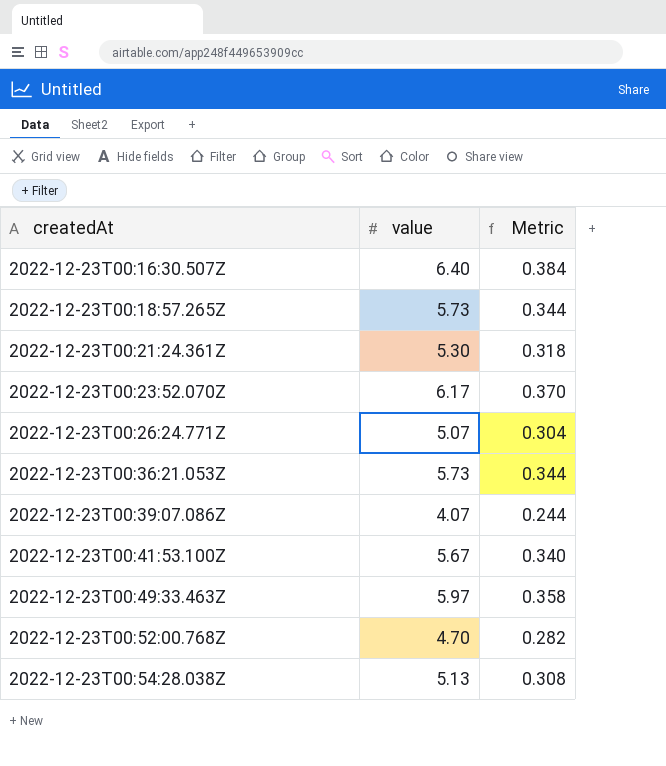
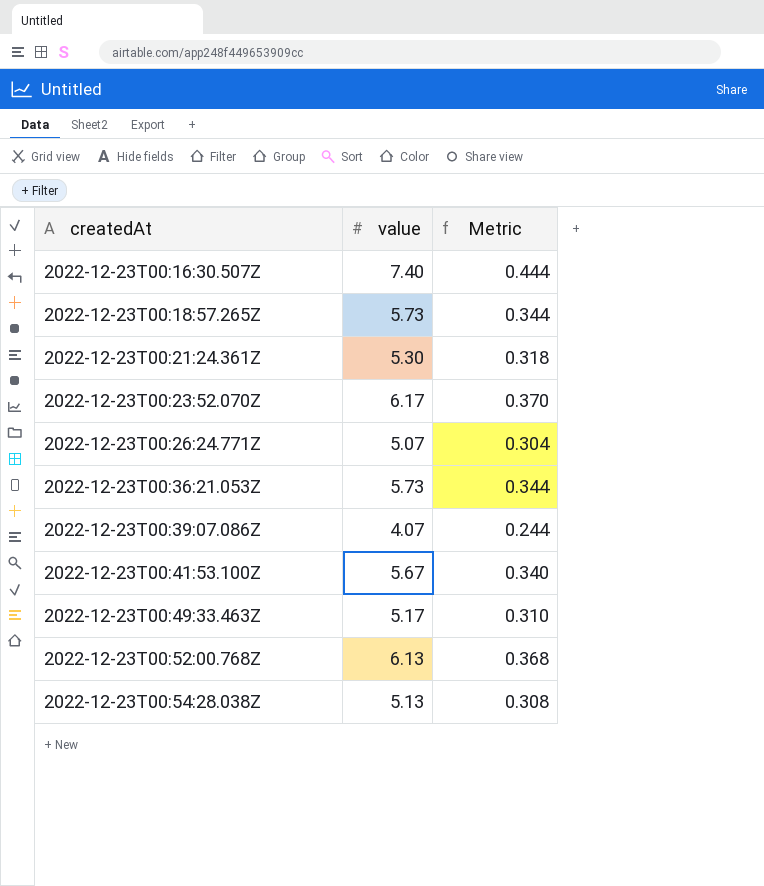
2022-12-23T00:16:30.507Z | value: 6.40 -> 7.40
2022-12-23T00:16:30.507Z | Metric: 0.384 -> 0.444
2022-12-23T00:49:33.463Z | value: 5.97 -> 5.17
2022-12-23T00:49:33.463Z | Metric: 0.358 -> 0.310
2022-12-23T00:52:00.768Z | value: 4.70 -> 6.13
2022-12-23T00:52:00.768Z | Metric: 0.282 -> 0.368

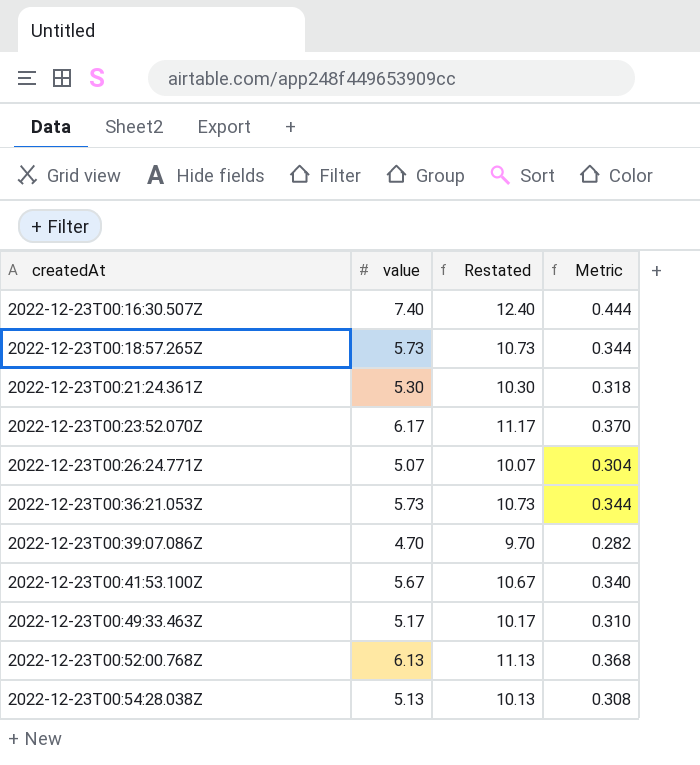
column Restated | formula: none -> [value] + 5
2022-12-23T00:39:07.086Z | value: 4.07 -> 4.70
2022-12-23T00:39:07.086Z | Metric: 0.244 -> 0.282

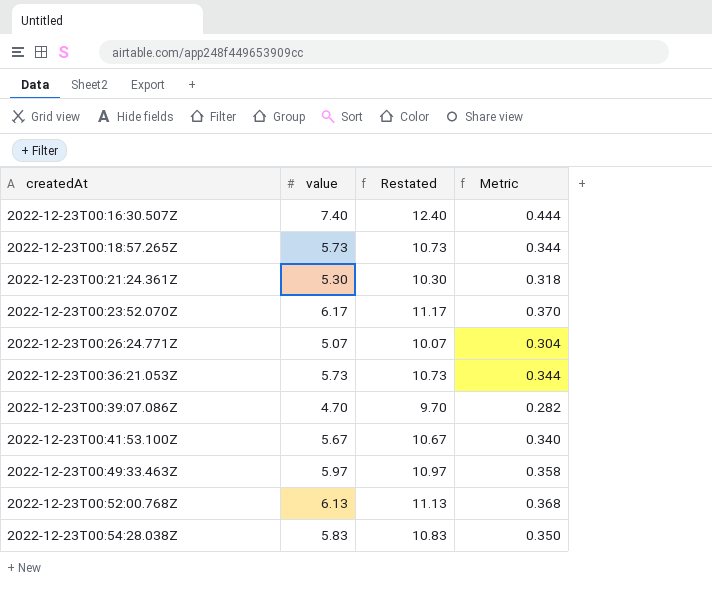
2022-12-23T00:49:33.463Z | value: 5.17 -> 5.97
2022-12-23T00:49:33.463Z | Restated: 10.17 -> 10.97
2022-12-23T00:49:33.463Z | Metric: 0.310 -> 0.358
2022-12-23T00:54:28.038Z | value: 5.13 -> 5.83
2022-12-23T00:54:28.038Z | Restated: 10.13 -> 10.83
2022-12-23T00:54:28.038Z | Metric: 0.308 -> 0.350

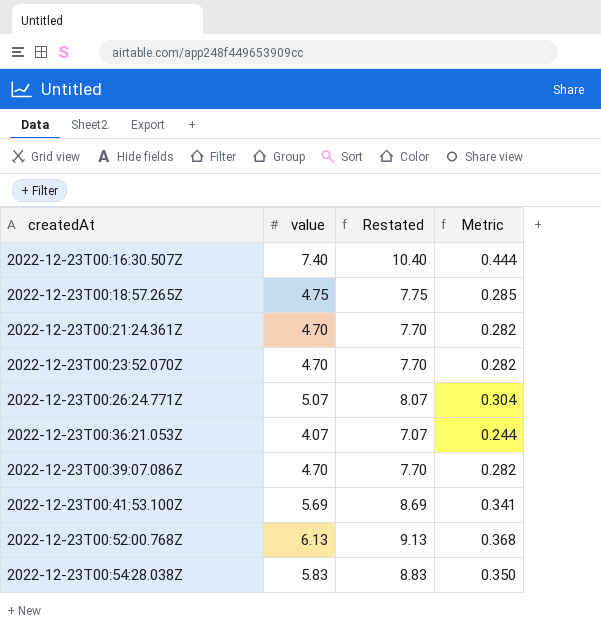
column Restated | formula: [value] + 5 -> [value] + 3
row 2022-12-23T00:49:33.463Z: 5.97 | 10.97 | 0.358 -> none
2022-12-23T00:18:57.265Z | value: 5.73 -> 4.75
2022-12-23T00:18:57.265Z | Metric: 0.344 -> 0.285
2022-12-23T00:21:24.361Z | value: 5.30 -> 4.70
2022-12-23T00:21:24.361Z | Metric: 0.318 -> 0.282
2022-12-23T00:23:52.070Z | value: 6.17 -> 4.70
2022-12-23T00:23:52.070Z | Metric: 0.370 -> 0.282
2022-12-23T00:36:21.053Z | value: 5.73 -> 4.07
2022-12-23T00:36:21.053Z | Metric: 0.344 -> 0.244
2022-12-23T00:41:53.100Z | value: 5.67 -> 5.69
2022-12-23T00:41:53.100Z | Metric: 0.340 -> 0.341

